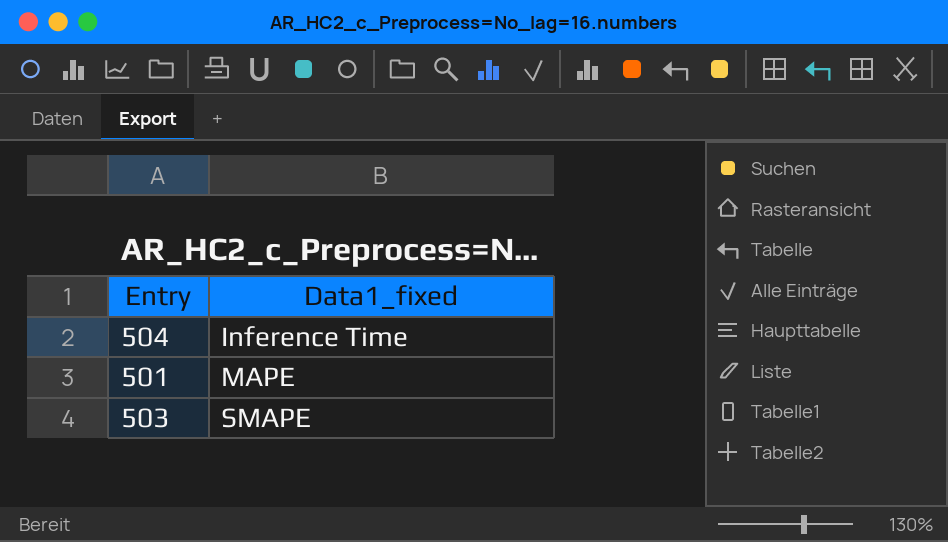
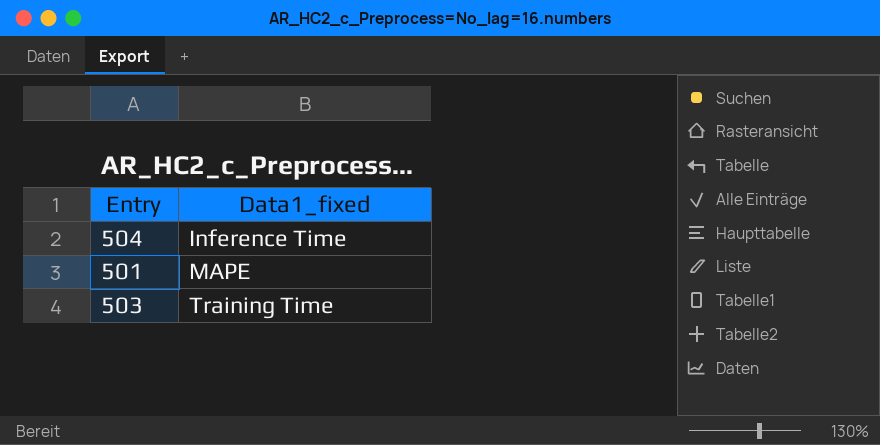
503 | Data1_fixed: SMAPE -> Training Time

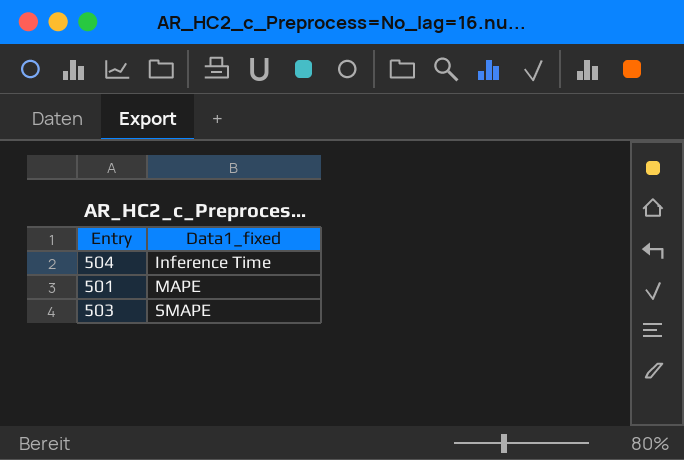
503 | Data1_fixed: Training Time -> SMAPE

